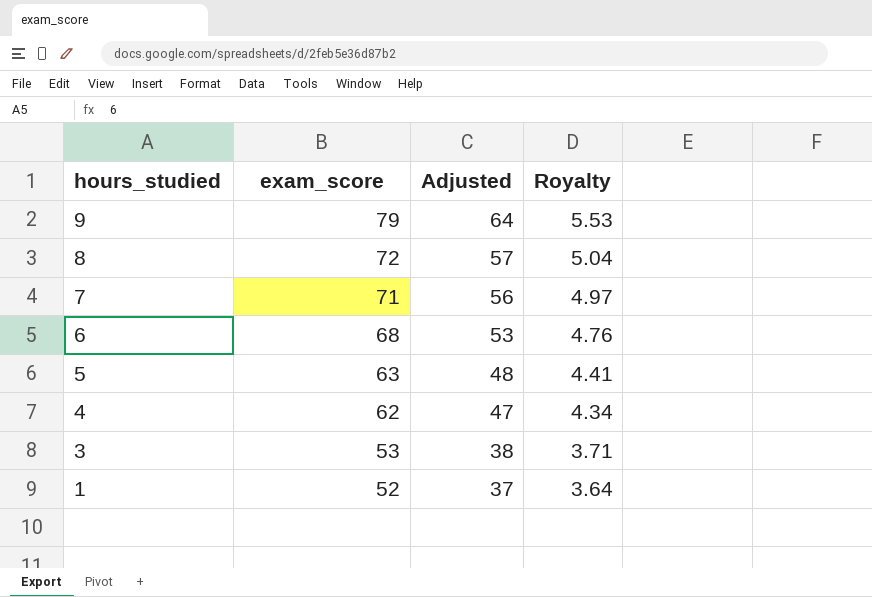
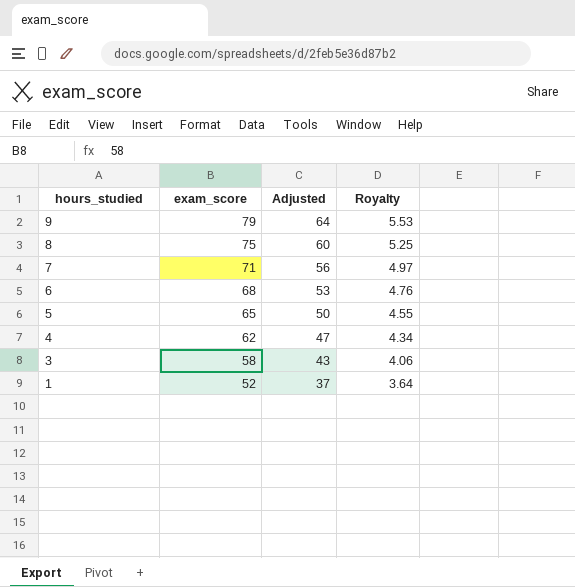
8 | exam_score: 72 -> 75
8 | Adjusted: 57 -> 60
8 | Royalty: 5.04 -> 5.25
5 | exam_score: 63 -> 65
5 | Adjusted: 48 -> 50
5 | Royalty: 4.41 -> 4.55
3 | exam_score: 53 -> 58
3 | Adjusted: 38 -> 43
3 | Royalty: 3.71 -> 4.06

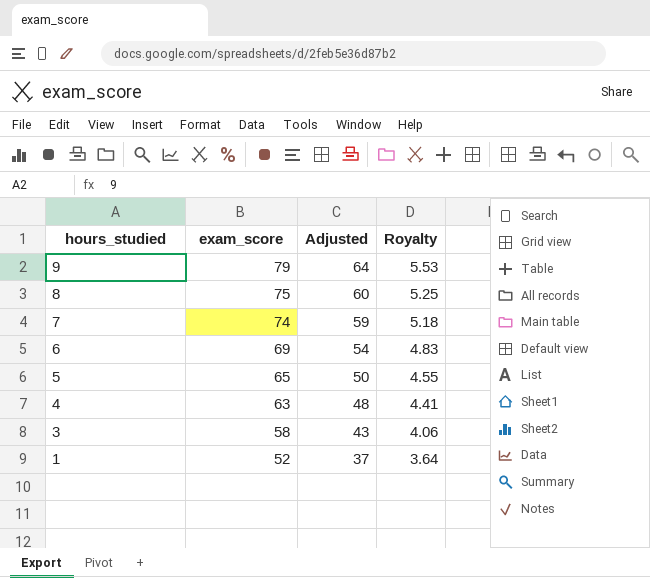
7 | exam_score: 71 -> 74
7 | Adjusted: 56 -> 59
7 | Royalty: 4.97 -> 5.18
6 | exam_score: 68 -> 69
6 | Adjusted: 53 -> 54
6 | Royalty: 4.76 -> 4.83
4 | exam_score: 62 -> 63
4 | Adjusted: 47 -> 48
4 | Royalty: 4.34 -> 4.41

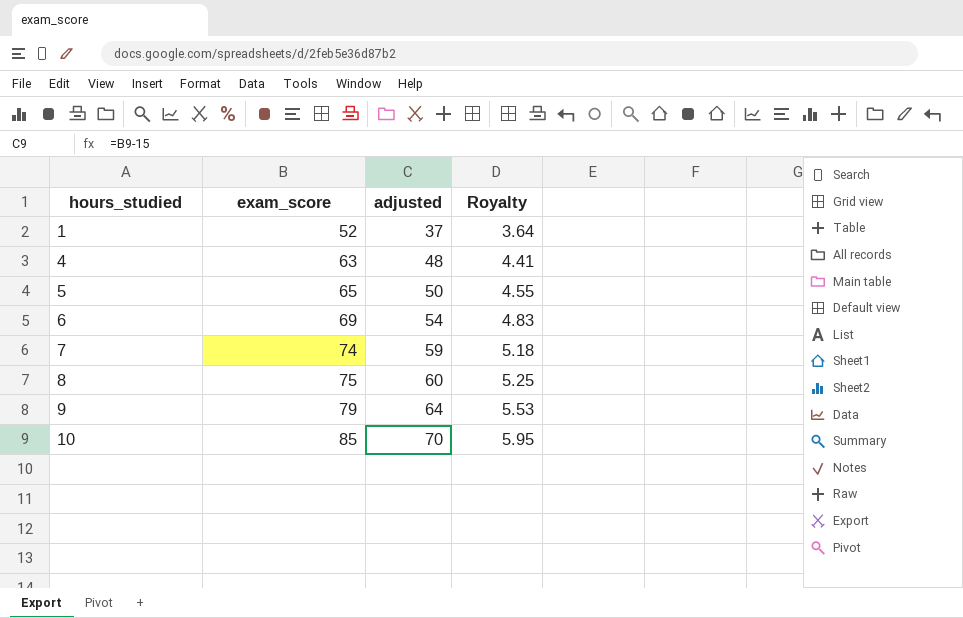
row order: hours_studied descending -> hours_studied ascending
column name: Adjusted -> adjusted
row 3: 58 | 43 | 4.06 -> none
row 10: none -> 85 | 70 | 5.95

